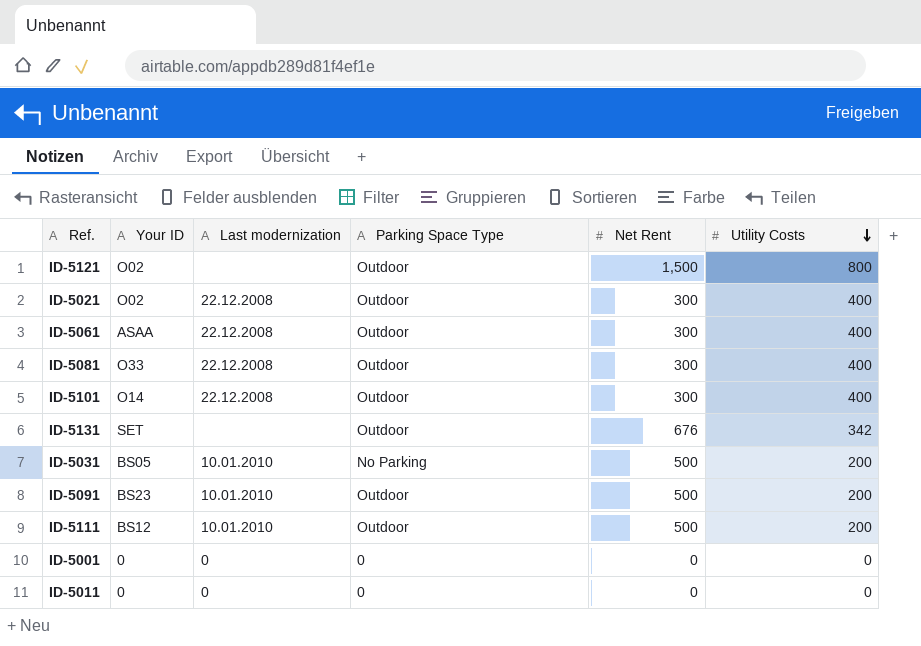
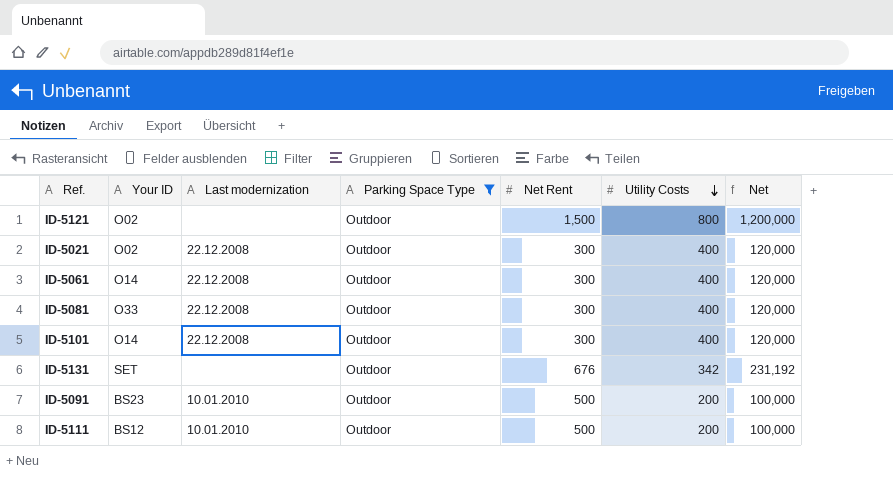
filter: none -> Parking Space Type = Outdoor
column Net | formula: none -> [Net Rent] * [Utility Costs]
ID-5061 | Your ID: ASAA -> O14

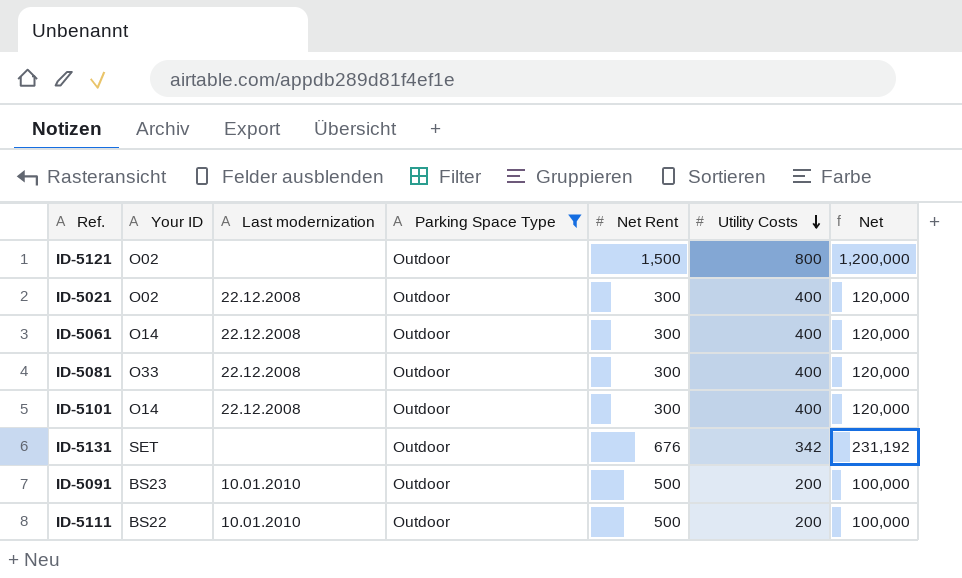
ID-5111 | Your ID: BS12 -> BS22

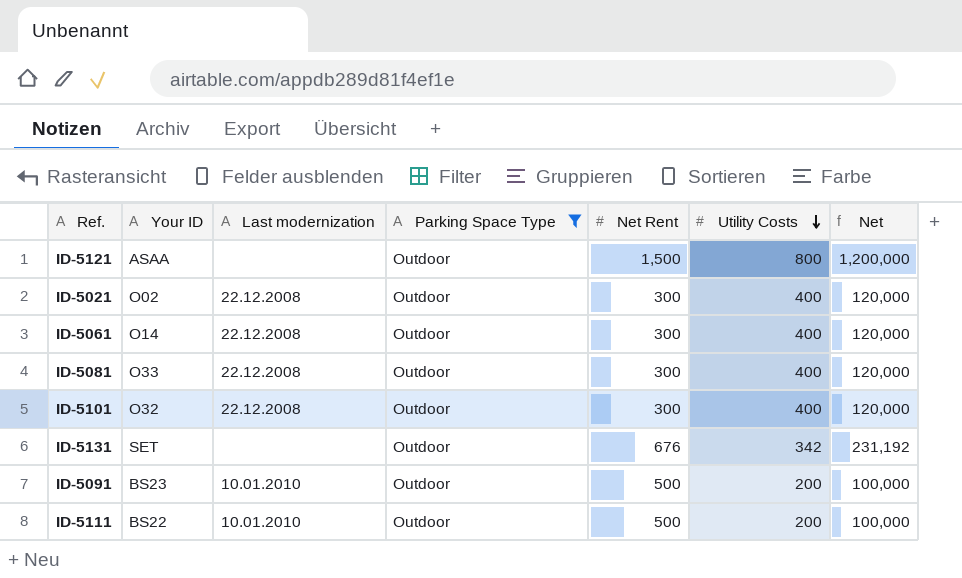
ID-5121 | Your ID: O02 -> ASAA
ID-5101 | Your ID: O14 -> O32

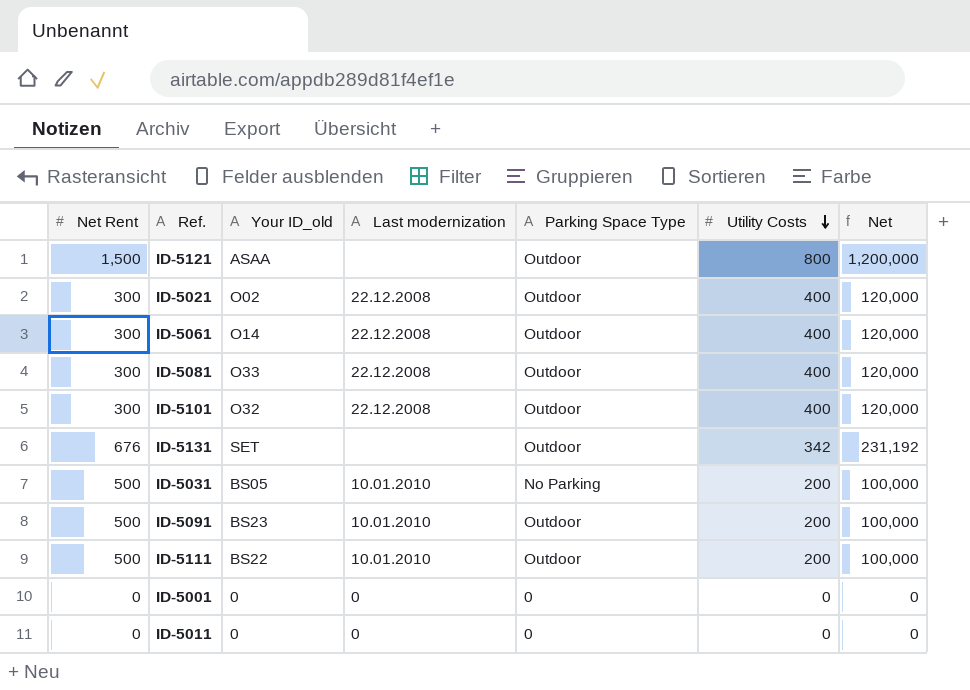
filter: Parking Space Type = Outdoor -> none
column Net Rent | position: 5 -> 1
column name: Your ID -> Your ID_old

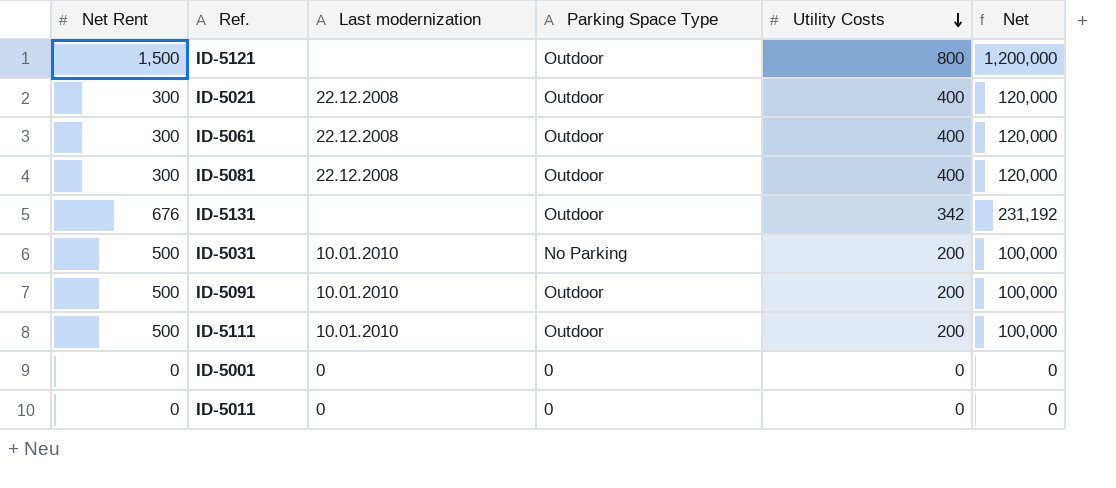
column Your ID_old | position: 3 -> none
row ID-5101: 300 | O32 | 22.12.2008 | Outdoor | 400 | 120,000 -> none

